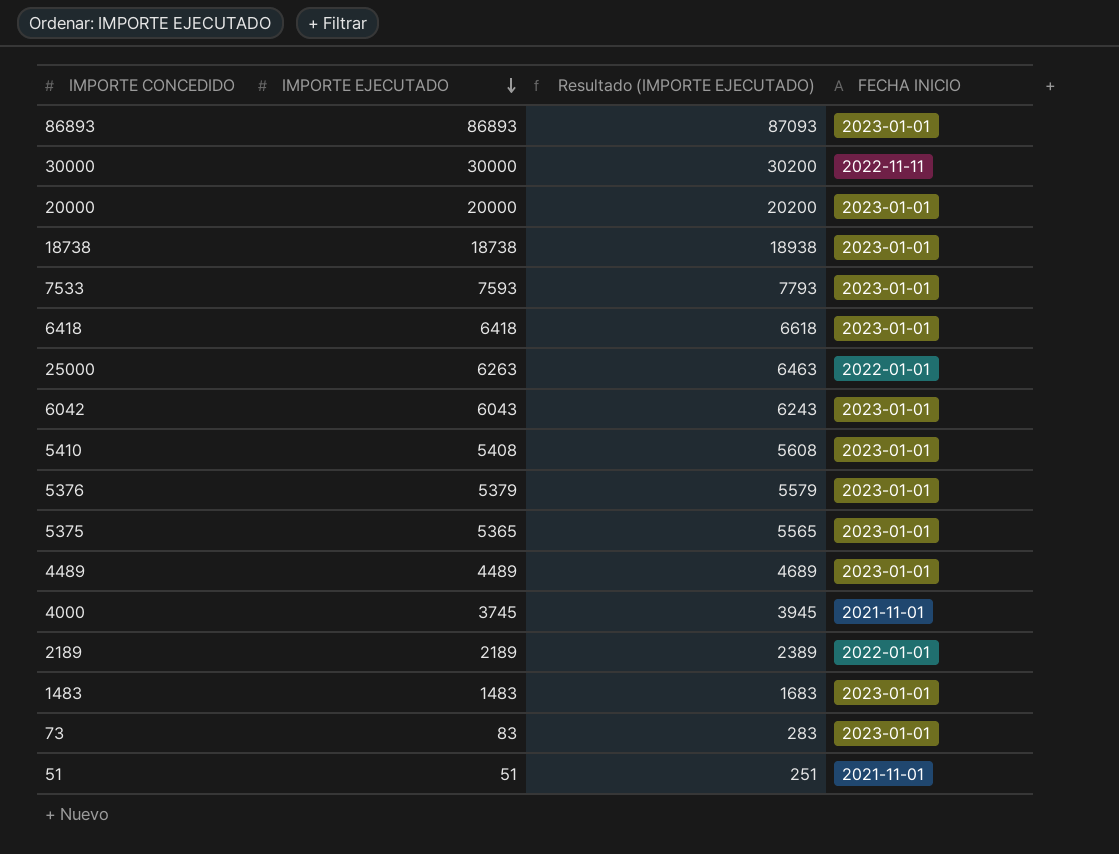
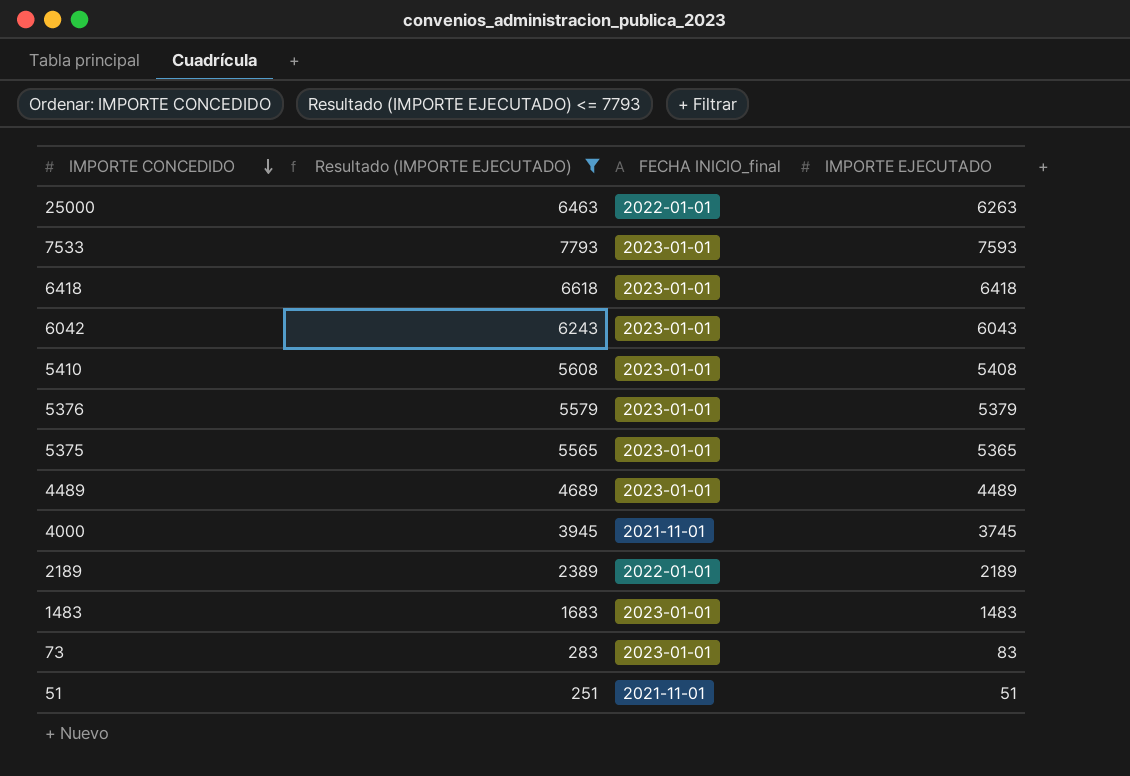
filter: none -> Resultado (IMPORTE EJECUTADO) <= 7793
row order: IMPORTE EJECUTADO descending -> IMPORTE CONCEDIDO descending
column name: FECHA INICIO -> FECHA INICIO_final
column IMPORTE EJECUTADO | position: 2 -> 4

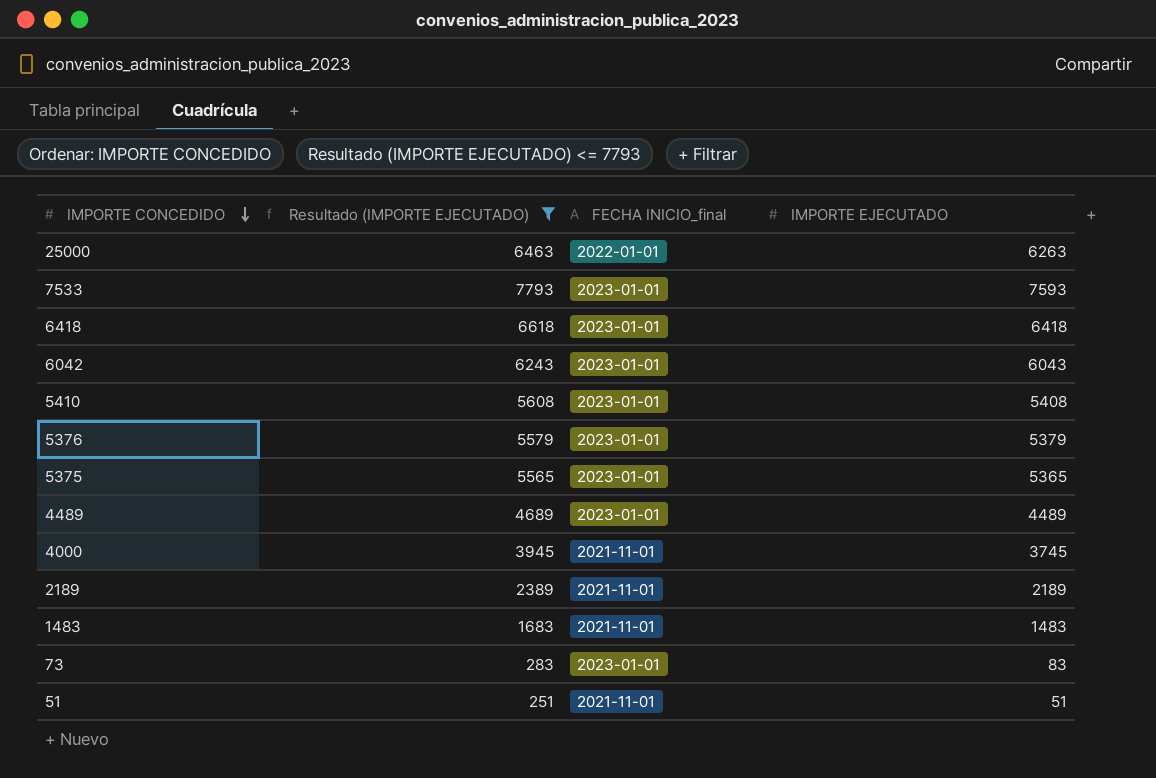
2189 | FECHA INICIO_final: 2022-01-01 -> 2021-11-01
1483 | FECHA INICIO_final: 2023-01-01 -> 2021-11-01

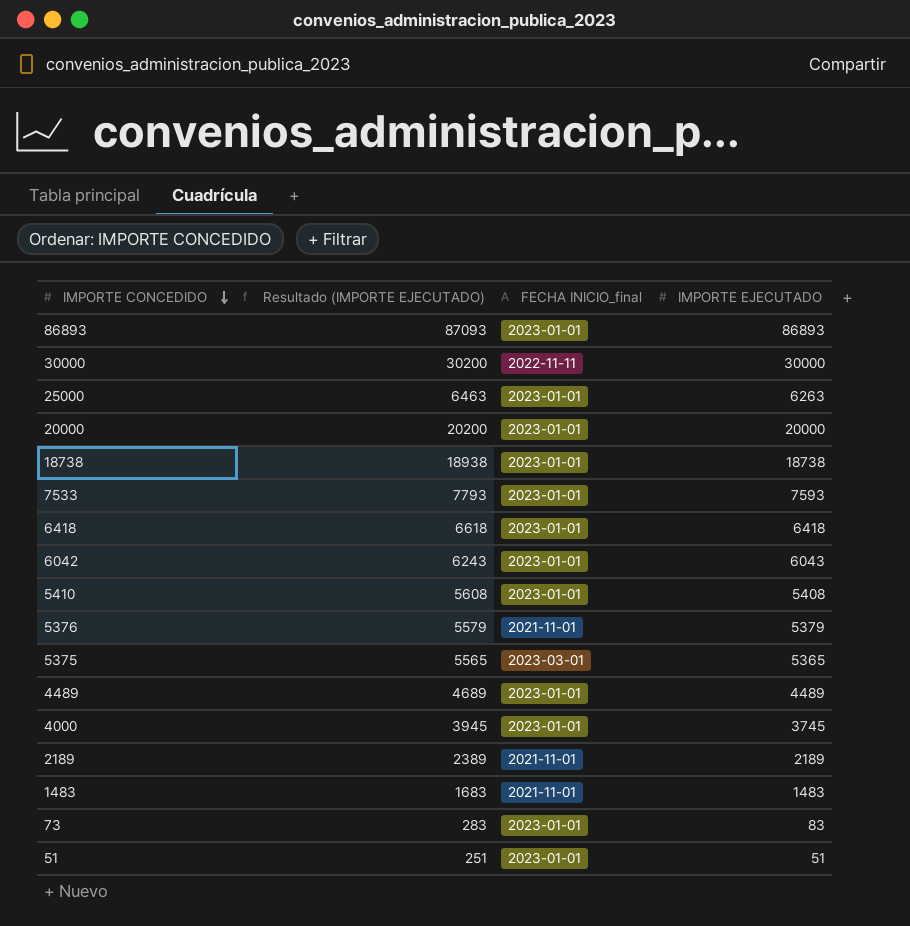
filter: Resultado (IMPORTE EJECUTADO) <= 7793 -> none
25000 | FECHA INICIO_final: 2022-01-01 -> 2023-01-01
5376 | FECHA INICIO_final: 2023-01-01 -> 2021-11-01
5375 | FECHA INICIO_final: 2023-01-01 -> 2023-03-01
4000 | FECHA INICIO_final: 2021-11-01 -> 2023-01-01
51 | FECHA INICIO_final: 2021-11-01 -> 2023-01-01

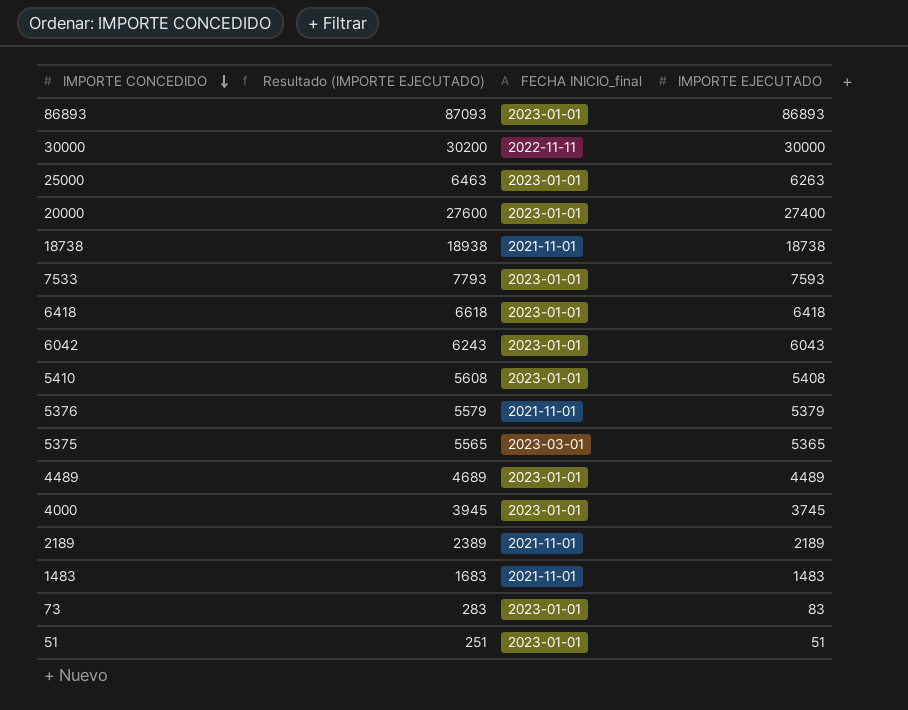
20000 | Resultado (IMPORTE EJECUTADO): 20200 -> 27600
20000 | IMPORTE EJECUTADO: 20000 -> 27400
18738 | FECHA INICIO_final: 2023-01-01 -> 2021-11-01

